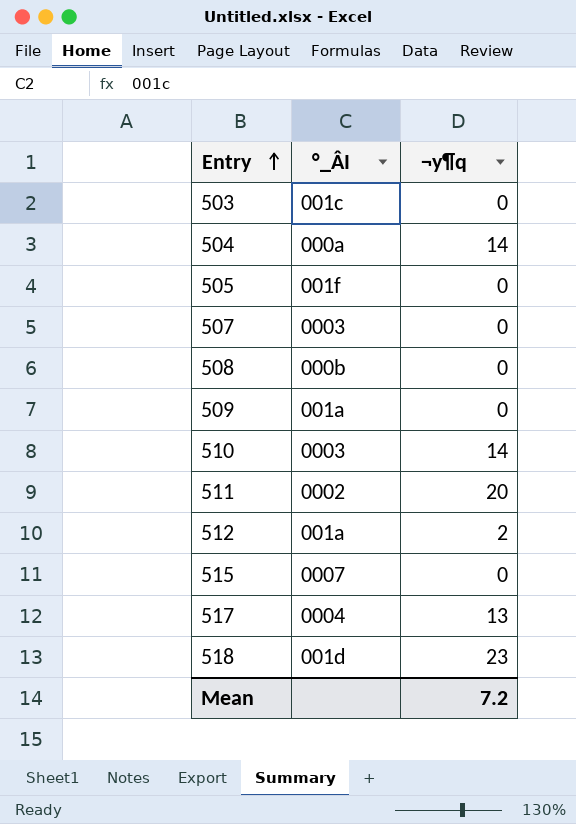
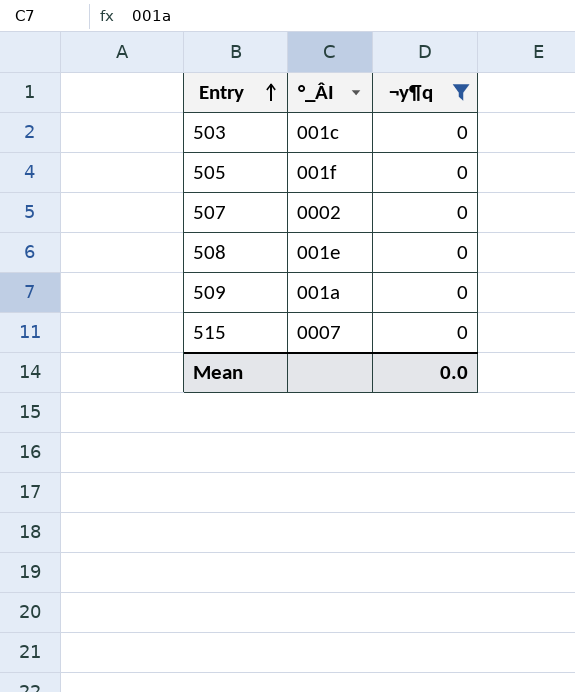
filter: none -> ¬y¶q = 0
507 | °_ÂI: 0003 -> 0002
508 | °_ÂI: 000b -> 001e
Mean | ¬y¶q: 7.2 -> 0.0

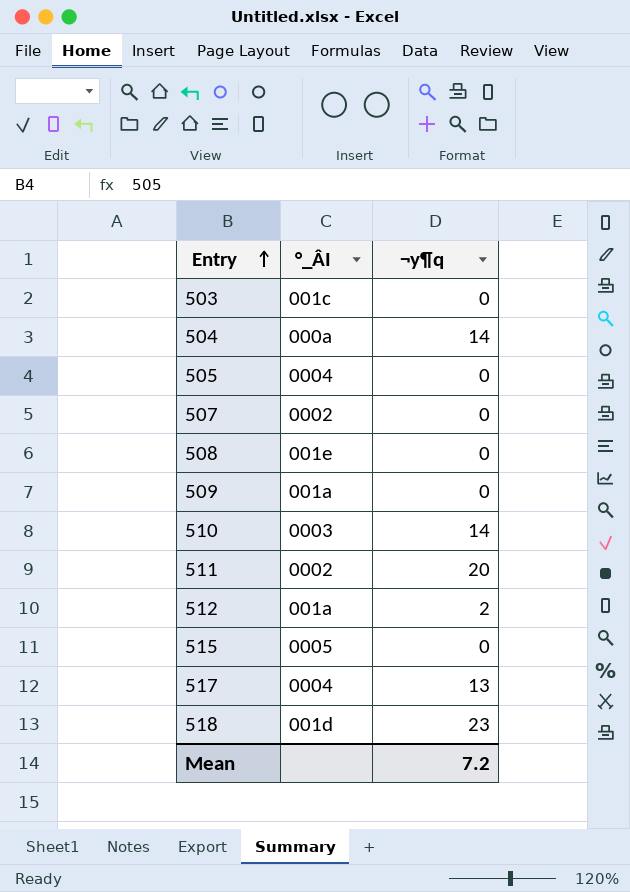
filter: ¬y¶q = 0 -> none
505 | °_ÂI: 001f -> 0004
515 | °_ÂI: 0007 -> 0005
Mean | ¬y¶q: 0.0 -> 7.2

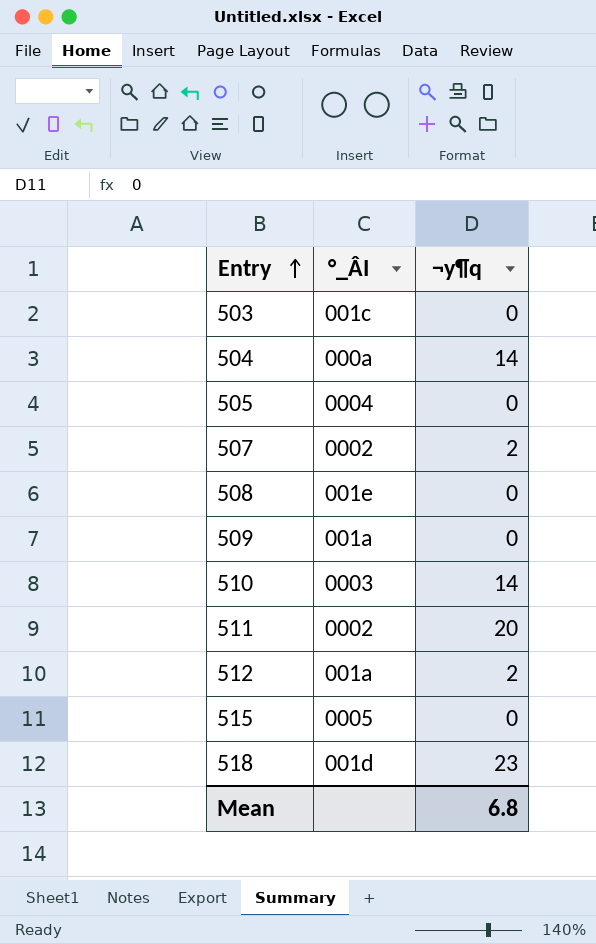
row 517: 0004 | 13 -> none
507 | ¬y¶q: 0 -> 2
Mean | ¬y¶q: 7.2 -> 6.8

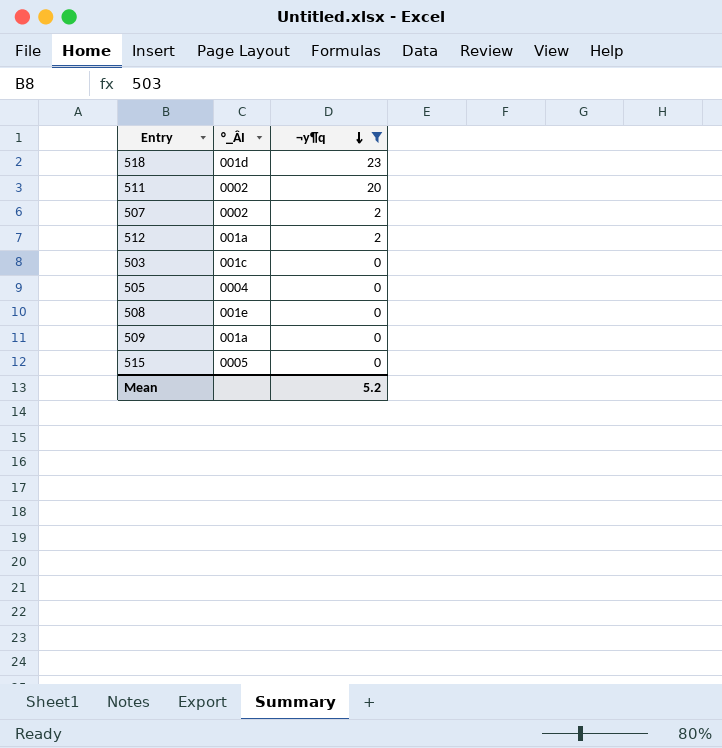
filter: none -> ¬y¶q != 14
row order: Entry ascending -> ¬y¶q descending
Mean | ¬y¶q: 6.8 -> 5.2

